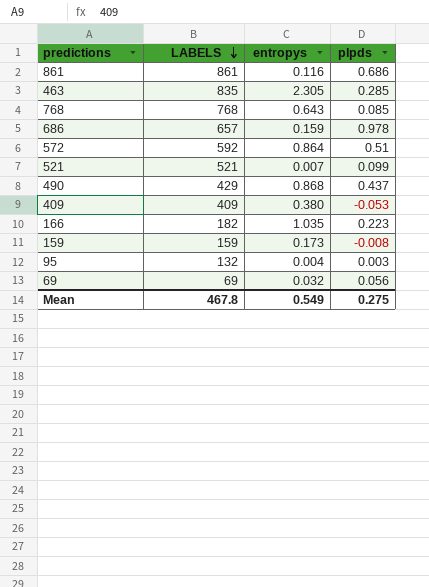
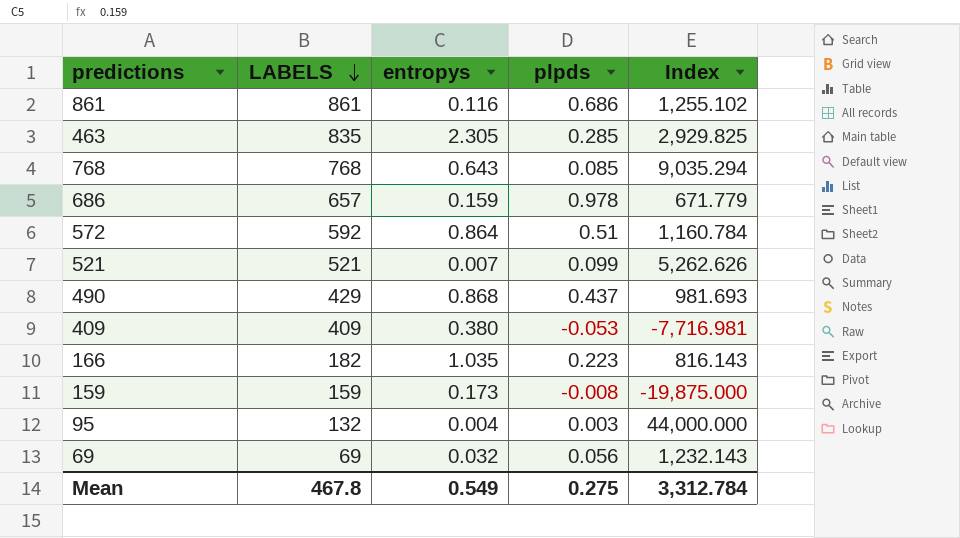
column Index | formula: none -> [LABELS] / [plpds]

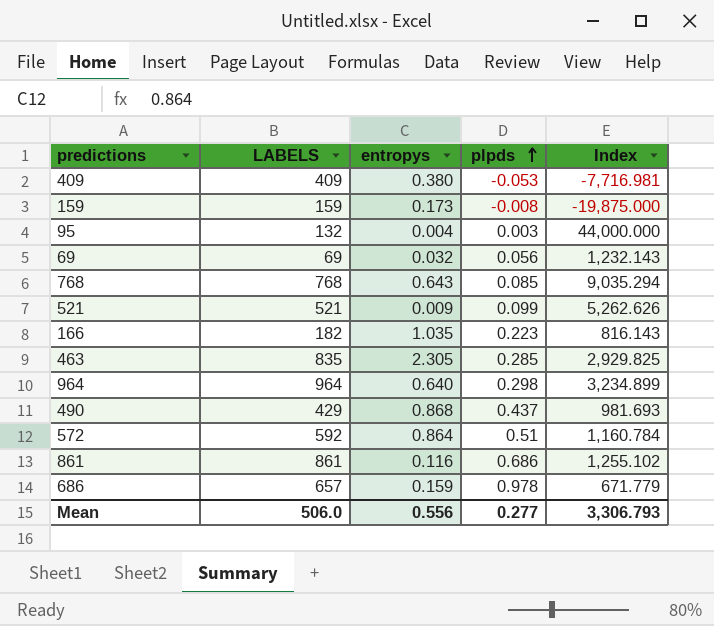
row order: LABELS descending -> plpds ascending
521 | entropys: 0.007 -> 0.009
row 964: none -> 964 | 0.640 | 0.298 | 3,234.899
Mean | LABELS: 467.8 -> 506.0
Mean | entropys: 0.549 -> 0.556
Mean | plpds: 0.275 -> 0.277
Mean | Index: 3,312.784 -> 3,306.793

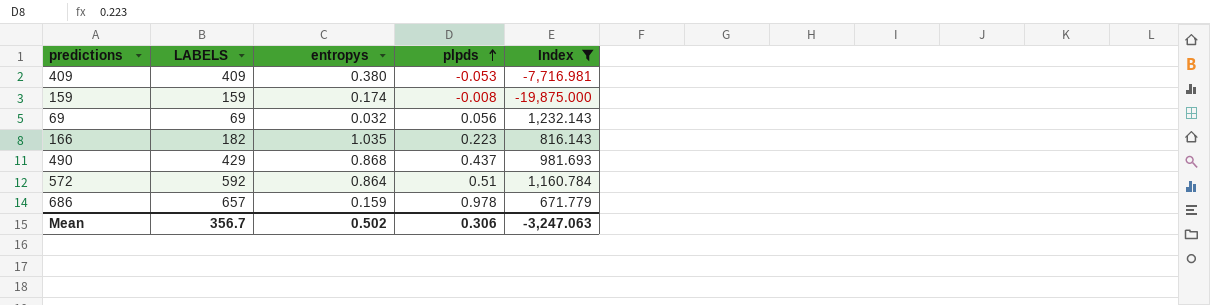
filter: none -> Index <= 1,232.143
159 | entropys: 0.173 -> 0.174
Mean | LABELS: 506.0 -> 356.7
Mean | entropys: 0.556 -> 0.502
Mean | plpds: 0.277 -> 0.306
Mean | Index: 3,306.793 -> -3,247.063

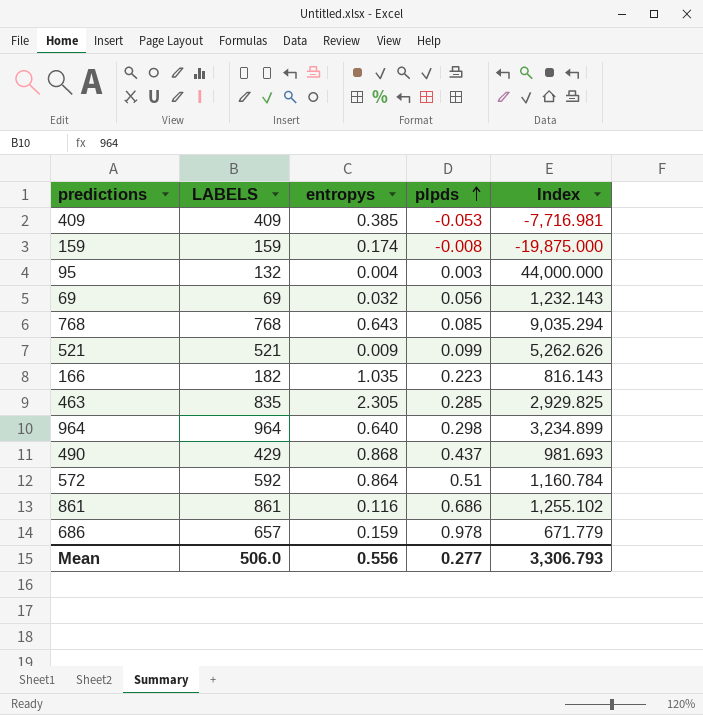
filter: Index <= 1,232.143 -> none
409 | entropys: 0.380 -> 0.385
Mean | LABELS: 356.7 -> 506.0
Mean | entropys: 0.502 -> 0.556
Mean | plpds: 0.306 -> 0.277
Mean | Index: -3,247.063 -> 3,306.793

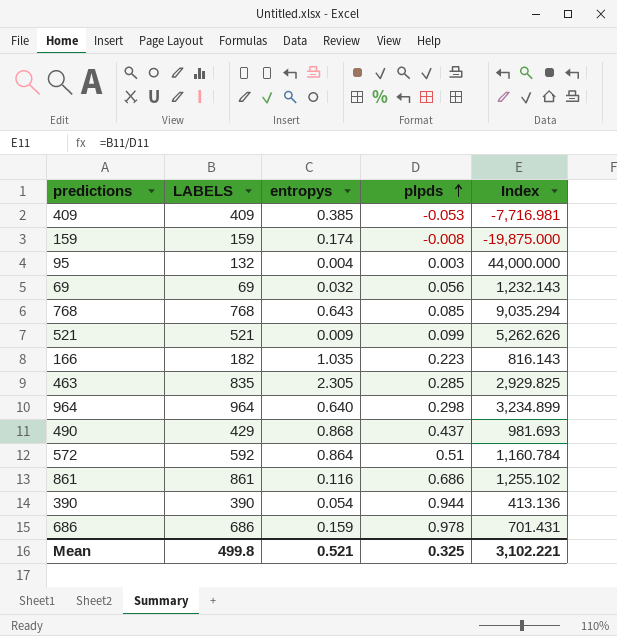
row 390: none -> 390 | 0.054 | 0.944 | 413.136
686 | LABELS: 657 -> 686
686 | Index: 671.779 -> 701.431
Mean | LABELS: 506.0 -> 499.8
Mean | entropys: 0.556 -> 0.521
Mean | plpds: 0.277 -> 0.325
Mean | Index: 3,306.793 -> 3,102.221

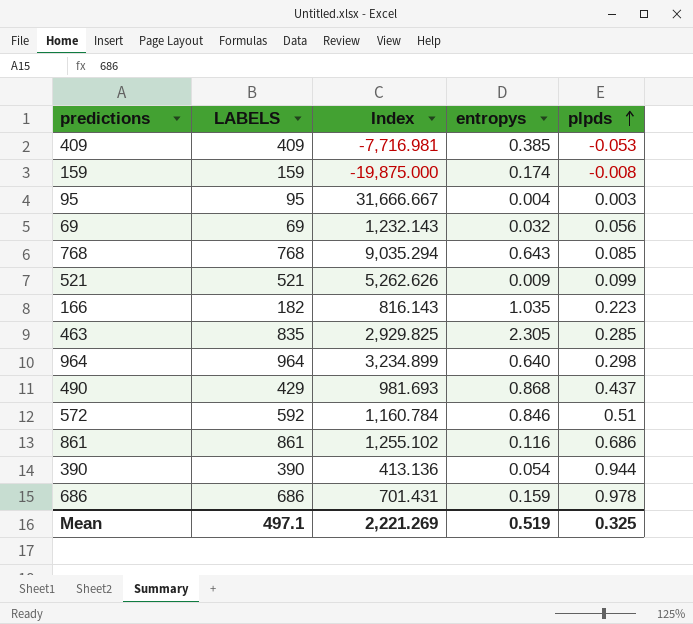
column Index | position: 5 -> 3
95 | LABELS: 132 -> 95
95 | Index: 44,000.000 -> 31,666.667
572 | entropys: 0.864 -> 0.846
Mean | LABELS: 499.8 -> 497.1
Mean | Index: 3,102.221 -> 2,221.269
Mean | entropys: 0.521 -> 0.519

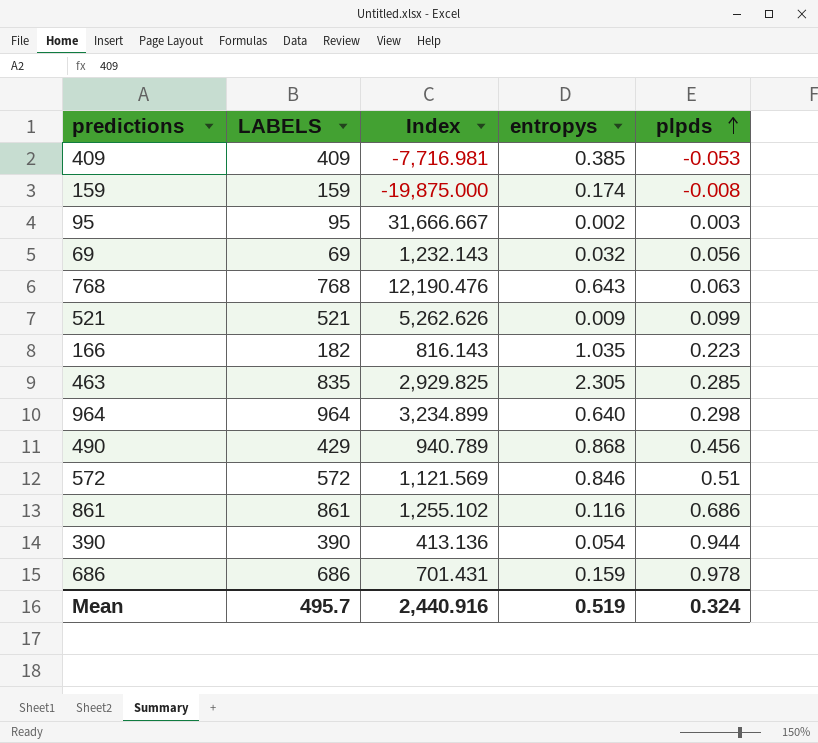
95 | entropys: 0.004 -> 0.002
768 | Index: 9,035.294 -> 12,190.476
768 | plpds: 0.085 -> 0.063
490 | Index: 981.693 -> 940.789
490 | plpds: 0.437 -> 0.456
572 | LABELS: 592 -> 572
572 | Index: 1,160.784 -> 1,121.569
Mean | LABELS: 497.1 -> 495.7
Mean | Index: 2,221.269 -> 2,440.916
Mean | plpds: 0.325 -> 0.324

